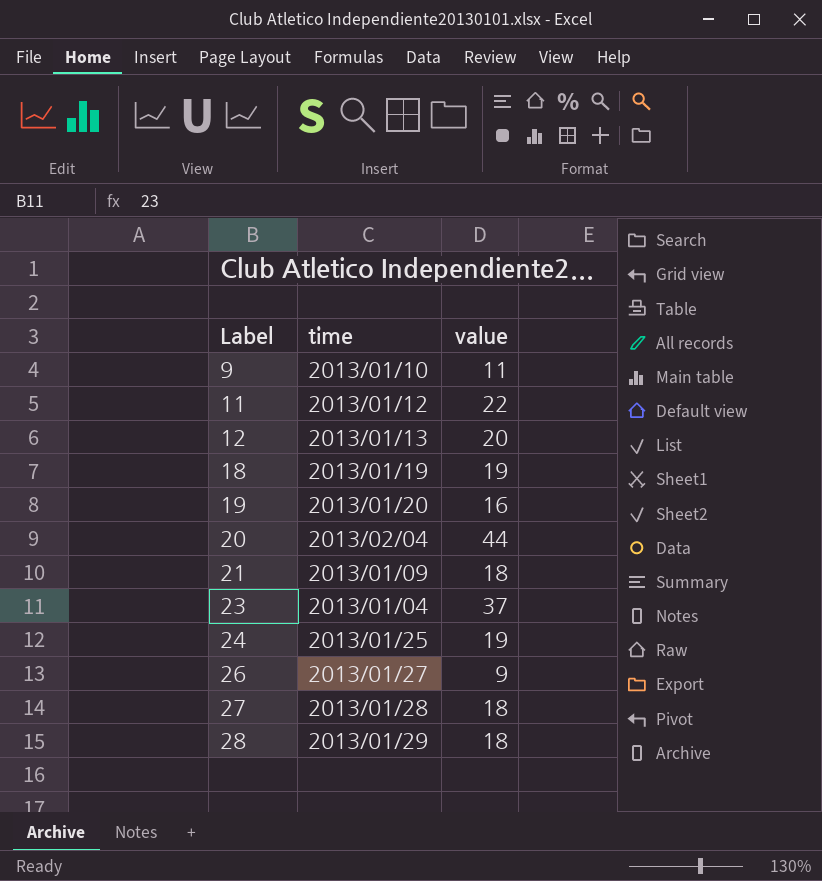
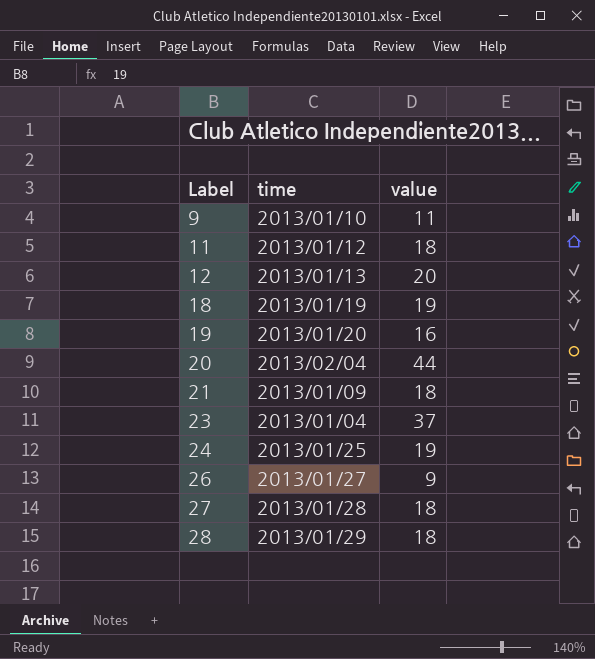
11 | value: 22 -> 18

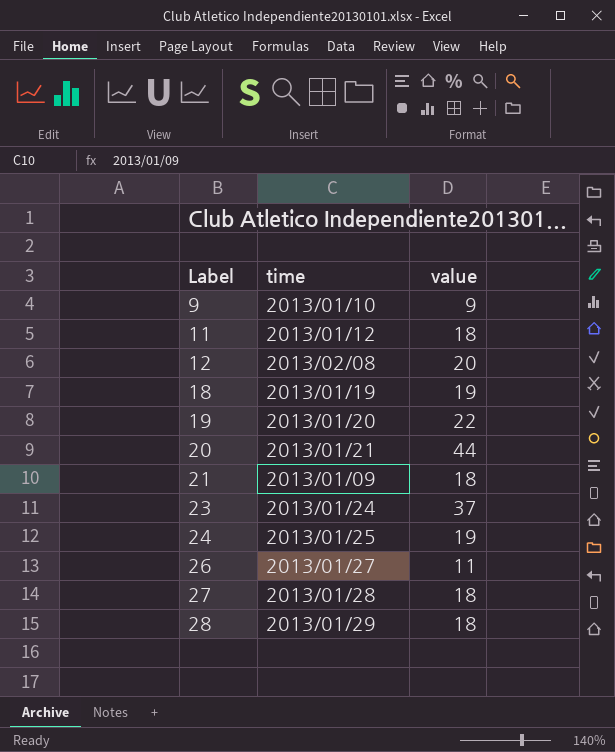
9 | value: 11 -> 9
12 | time: 2013/01/13 -> 2013/02/08
19 | value: 16 -> 22
20 | time: 2013/02/04 -> 2013/01/21
23 | time: 2013/01/04 -> 2013/01/24
26 | value: 9 -> 11

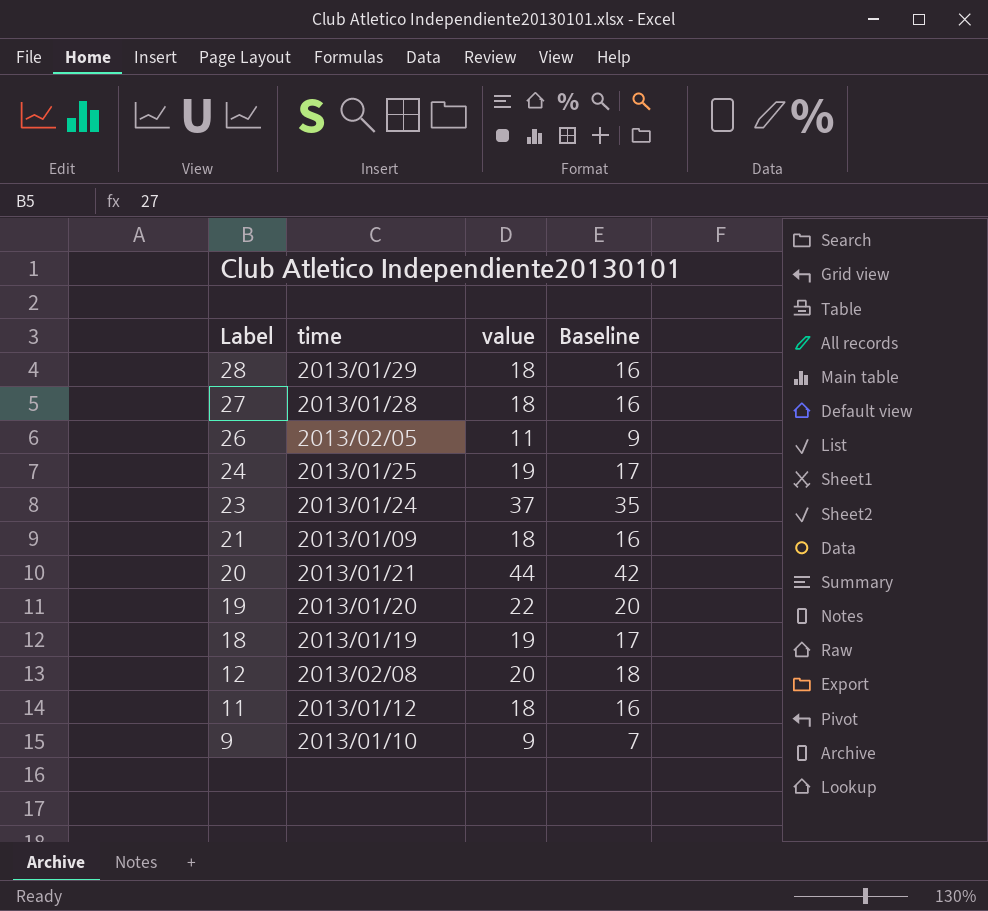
row order: Label ascending -> Label descending
column Baseline | formula: none -> [value] - 2
26 | time: 2013/01/27 -> 2013/02/05

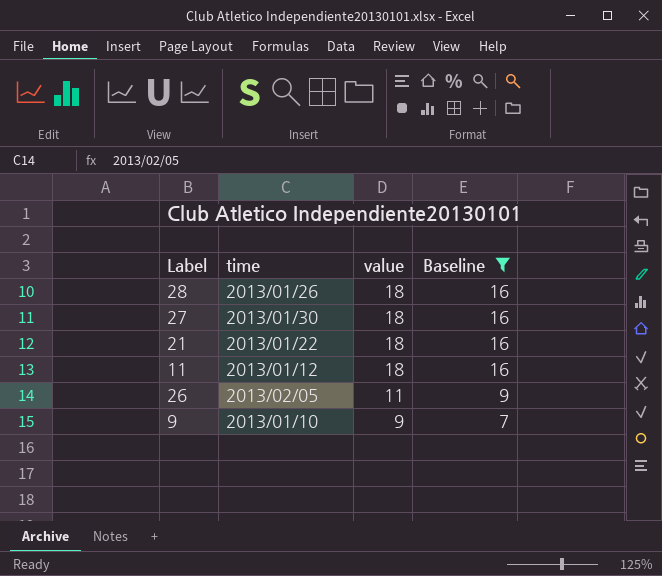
filter: none -> Baseline <= 16
row order: Label descending -> value descending
28 | time: 2013/01/29 -> 2013/01/26
27 | time: 2013/01/28 -> 2013/01/30
21 | time: 2013/01/09 -> 2013/01/22

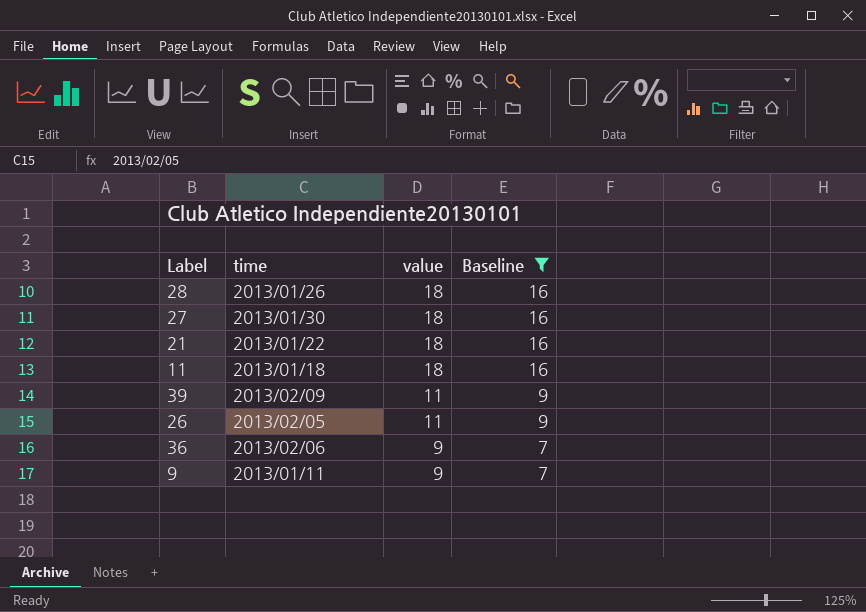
11 | time: 2013/01/12 -> 2013/01/18
row 39: none -> 2013/02/09 | 11 | 9
row 36: none -> 2013/02/06 | 9 | 7
9 | time: 2013/01/10 -> 2013/01/11

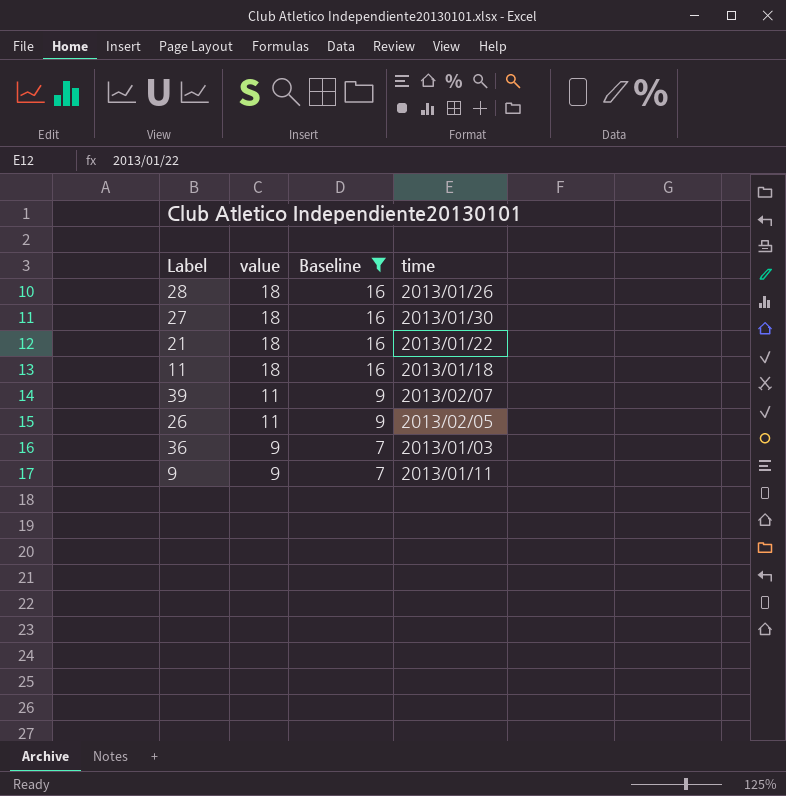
column time | position: 2 -> 4
39 | time: 2013/02/09 -> 2013/02/07
36 | time: 2013/02/06 -> 2013/01/03

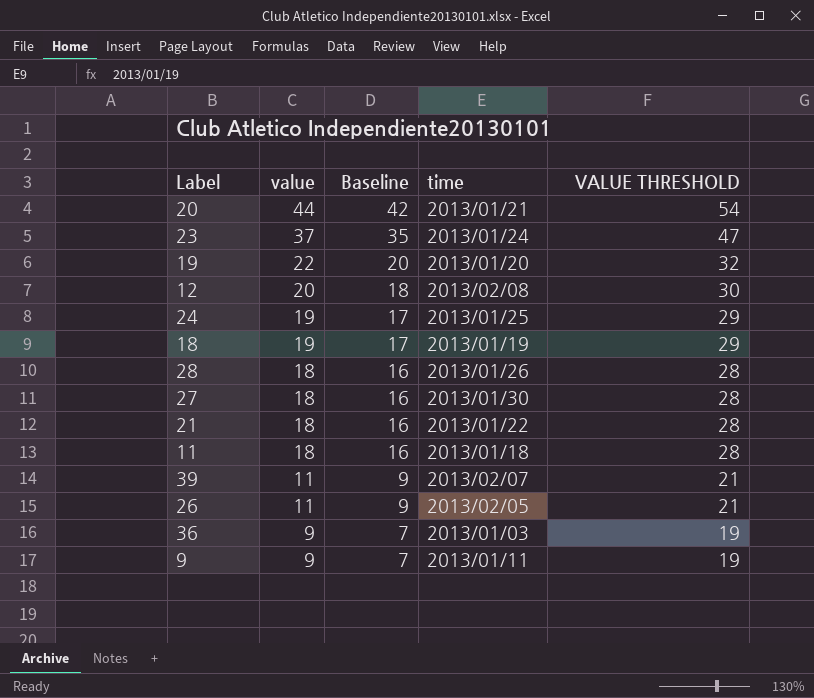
filter: Baseline <= 16 -> none
column VALUE THRESHOLD | formula: none -> [value] + 10

